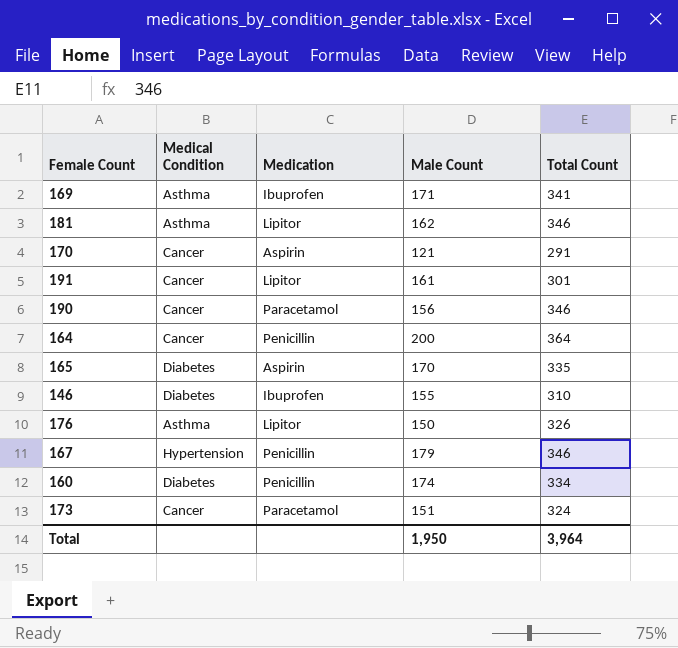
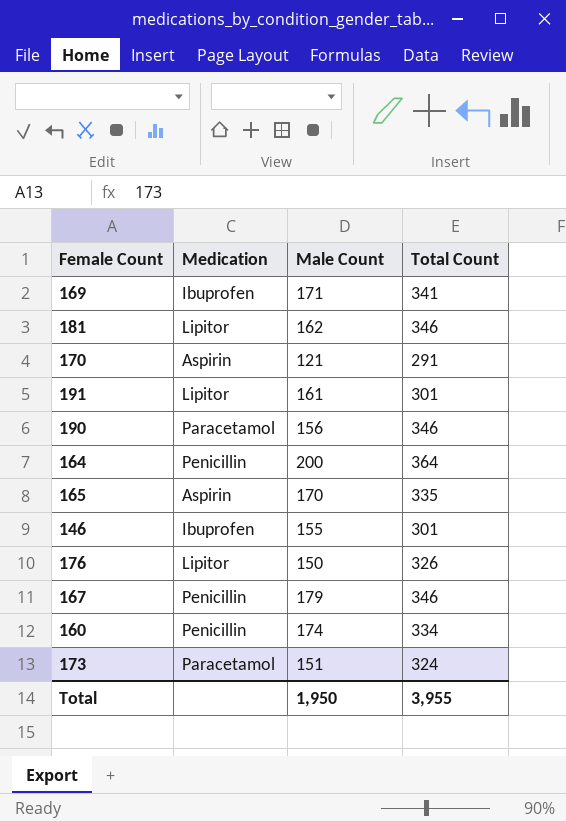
column Medical Condition | position: 2 -> none
146 | Total Count: 310 -> 301
Total | Total Count: 3,964 -> 3,955

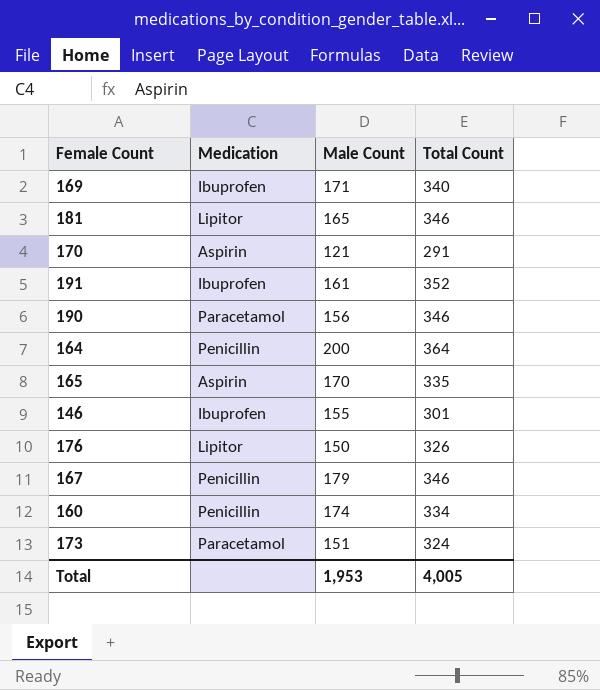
169 | Total Count: 341 -> 340
181 | Male Count: 162 -> 165
191 | Medication: Lipitor -> Ibuprofen
191 | Total Count: 301 -> 352
Total | Male Count: 1,950 -> 1,953
Total | Total Count: 3,955 -> 4,005

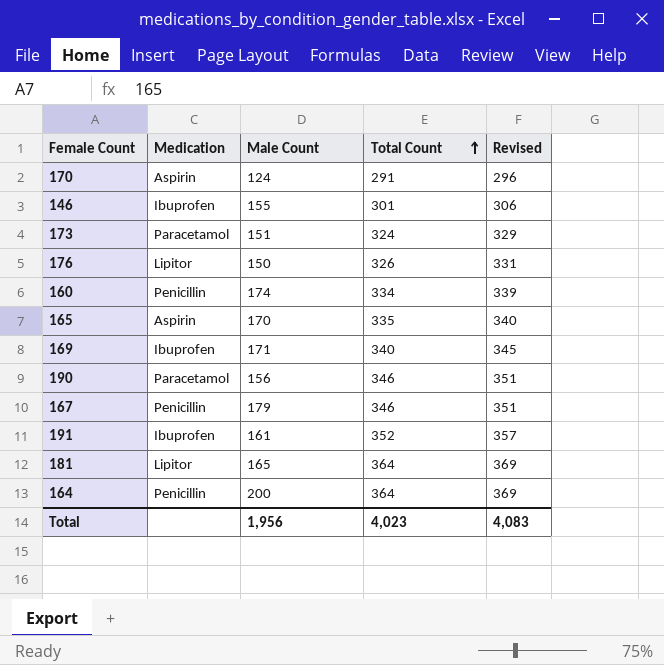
row order: none -> Total Count ascending
column Revised | formula: none -> [Total Count] + 5
170 | Male Count: 121 -> 124
181 | Total Count: 346 -> 364
Total | Male Count: 1,953 -> 1,956
Total | Total Count: 4,005 -> 4,023

